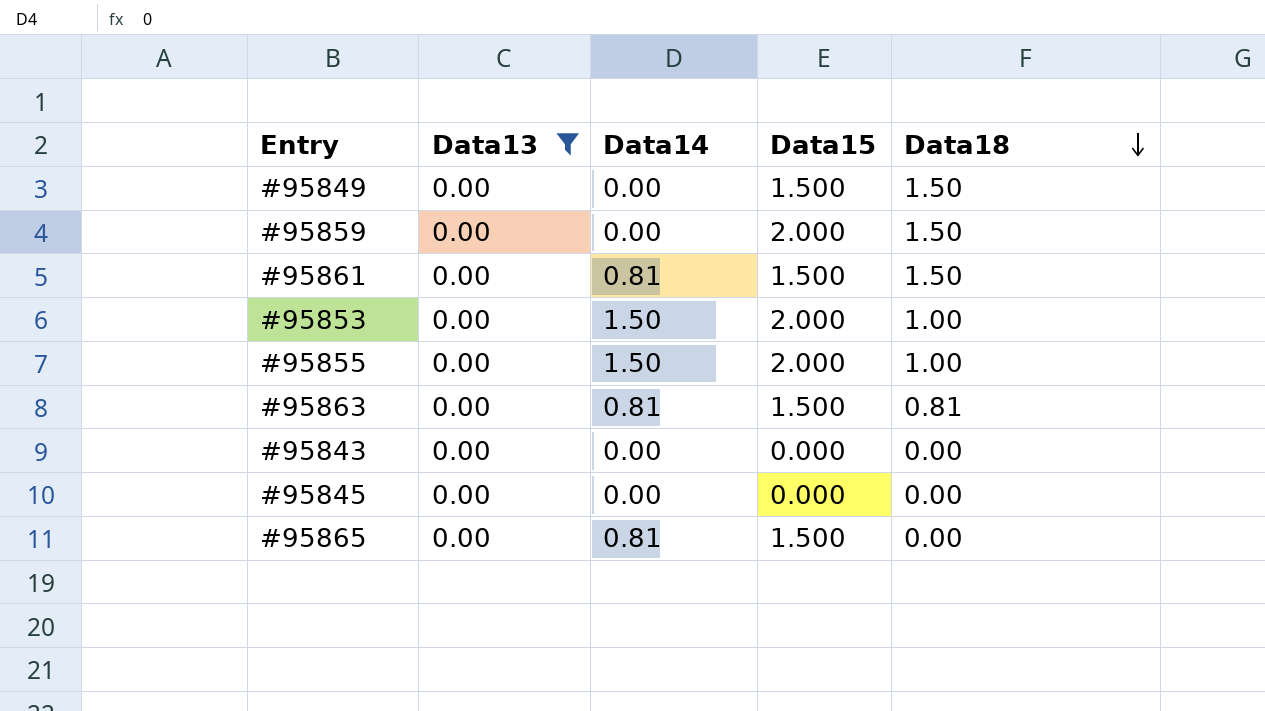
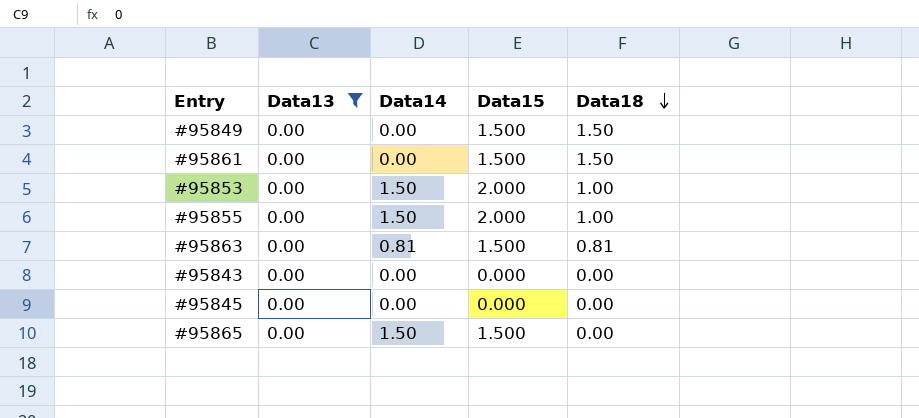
row #95859: 0.00 | 0.00 | 2.000 | 1.50 -> none
#95861 | Data14: 0.81 -> 0.00
#95865 | Data14: 0.81 -> 1.50

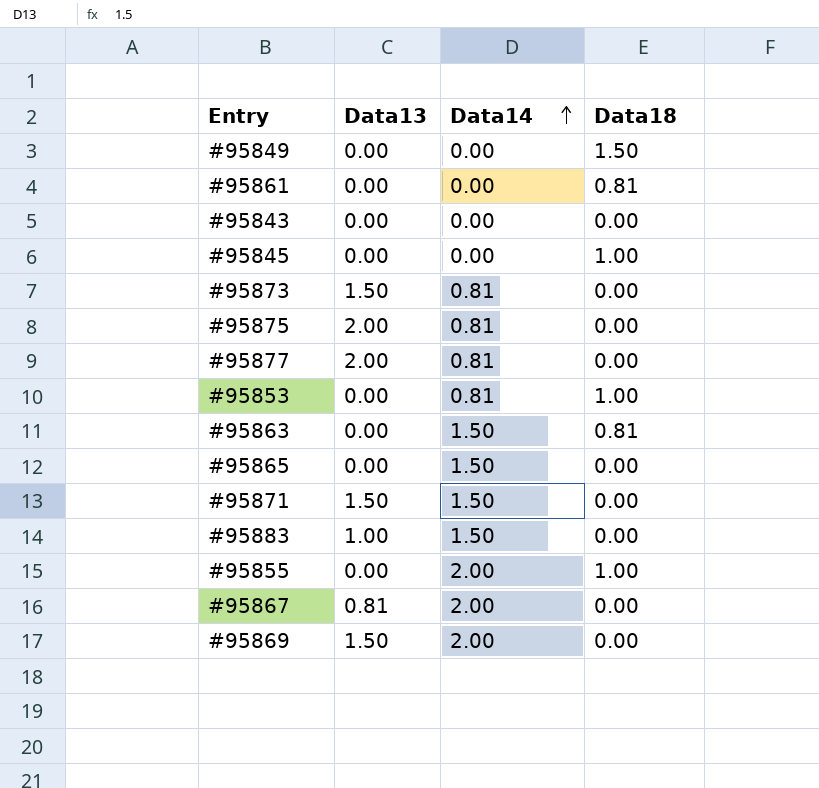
filter: Data13 = 0.00 -> none
row order: Data18 descending -> Data14 ascending
column Data15 | position: 4 -> none
#95861 | Data18: 1.50 -> 0.81
#95845 | Data18: 0.00 -> 1.00
#95853 | Data14: 1.50 -> 0.81
#95863 | Data14: 0.81 -> 1.50
#95855 | Data14: 1.50 -> 2.00

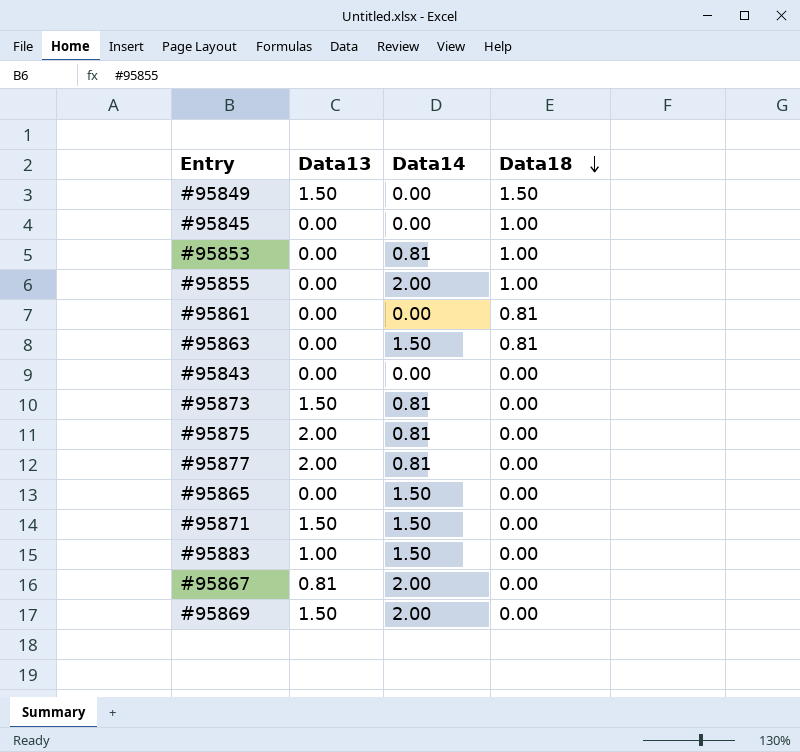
row order: Data14 ascending -> Data18 descending
#95849 | Data13: 0.00 -> 1.50

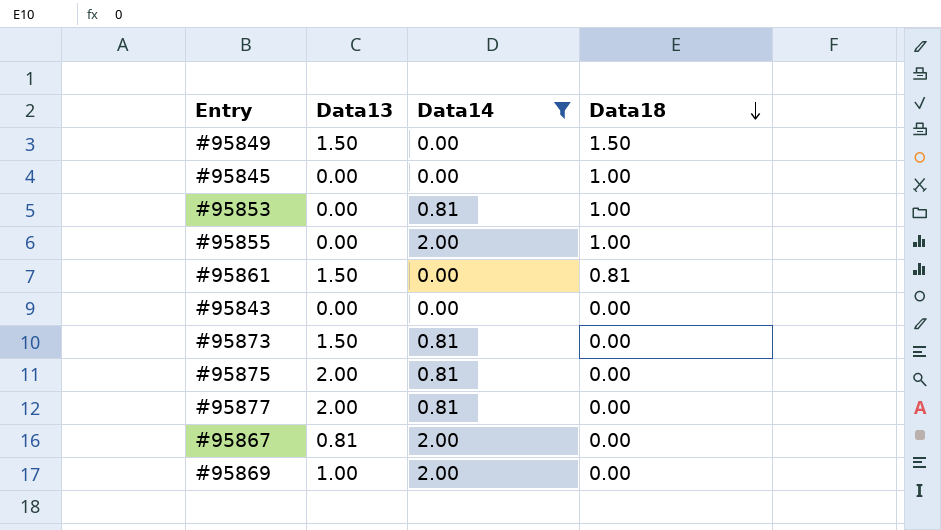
filter: none -> Data14 != 1.50
#95861 | Data13: 0.00 -> 1.50
#95869 | Data13: 1.50 -> 1.00

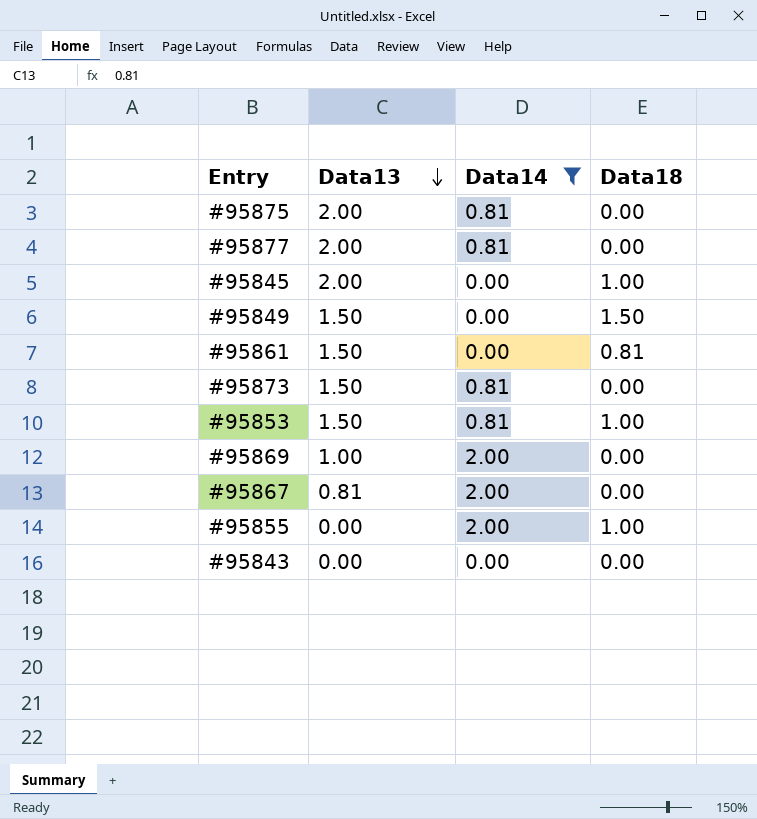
row order: Data18 descending -> Data13 descending
#95845 | Data13: 0.00 -> 2.00
#95853 | Data13: 0.00 -> 1.50

